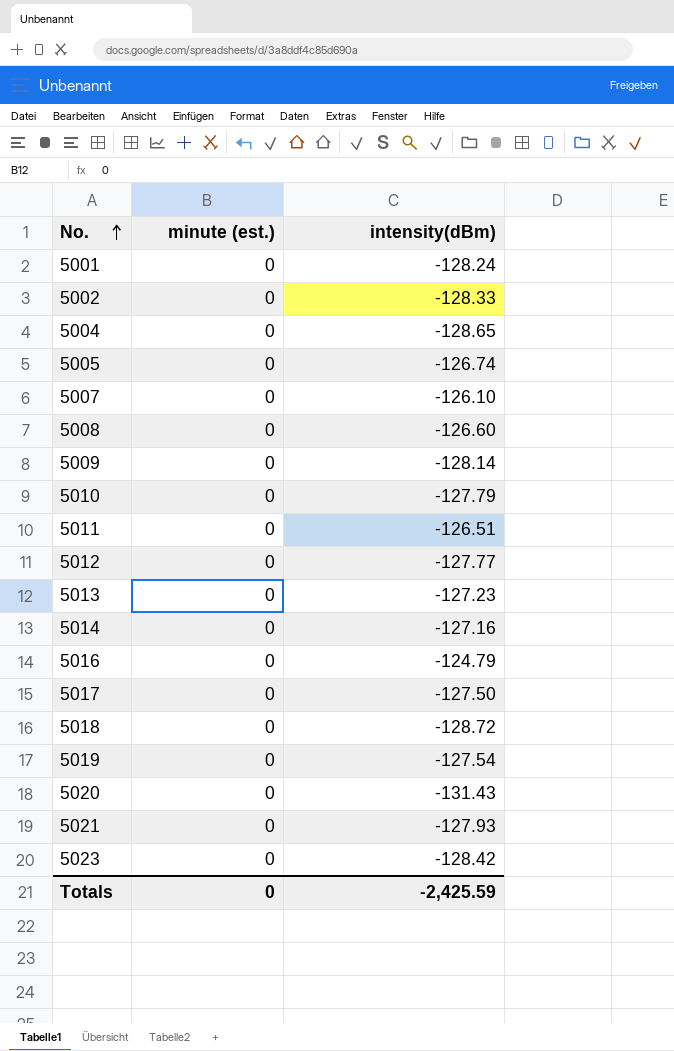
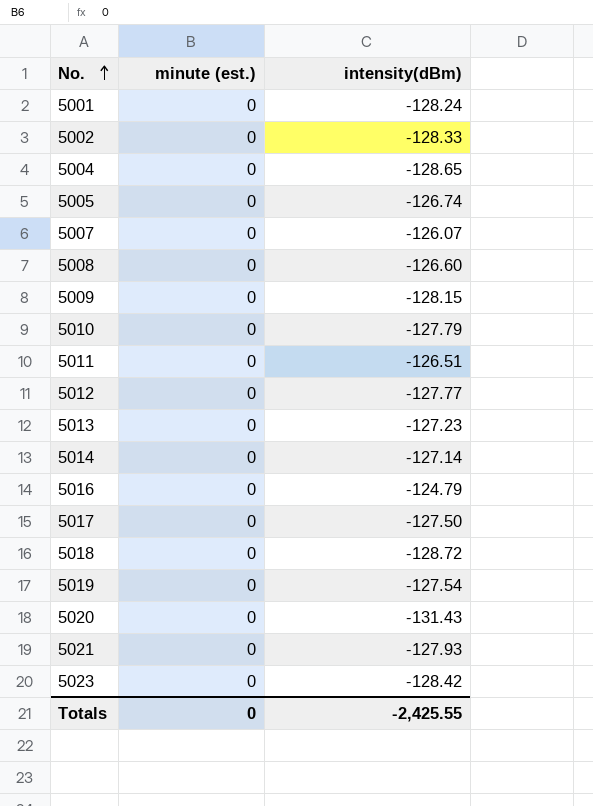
5007 | intensity(dBm): -126.10 -> -126.07
5009 | intensity(dBm): -128.14 -> -128.15
5014 | intensity(dBm): -127.16 -> -127.14
Totals | intensity(dBm): -2,425.59 -> -2,425.55

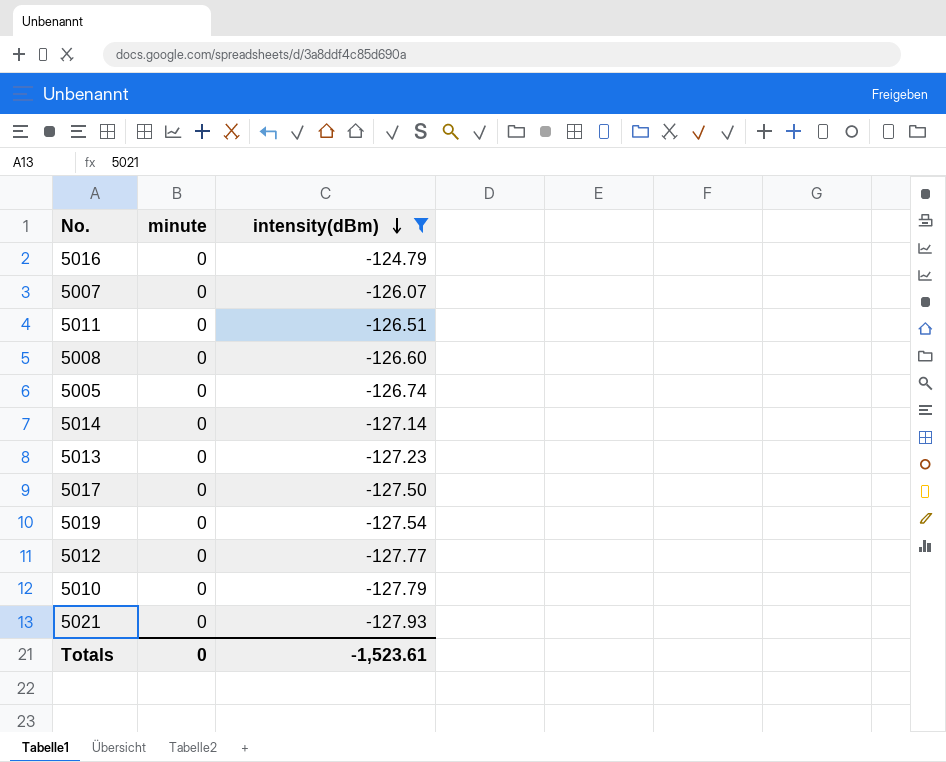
filter: none -> intensity(dBm) >= -127.93
row order: No. ascending -> intensity(dBm) descending
column name: minute (est.) -> minute
Totals | intensity(dBm): -2,425.55 -> -1,523.61

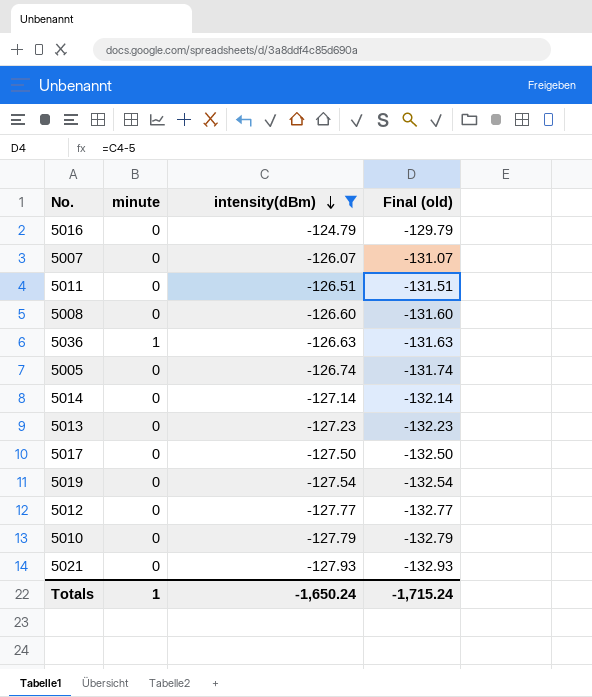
column Final (old) | formula: none -> [intensity(dBm)] - 5
row 5036: none -> 1 | -126.63 | -131.63
Totals | minute: 0 -> 1
Totals | intensity(dBm): -1,523.61 -> -1,650.24

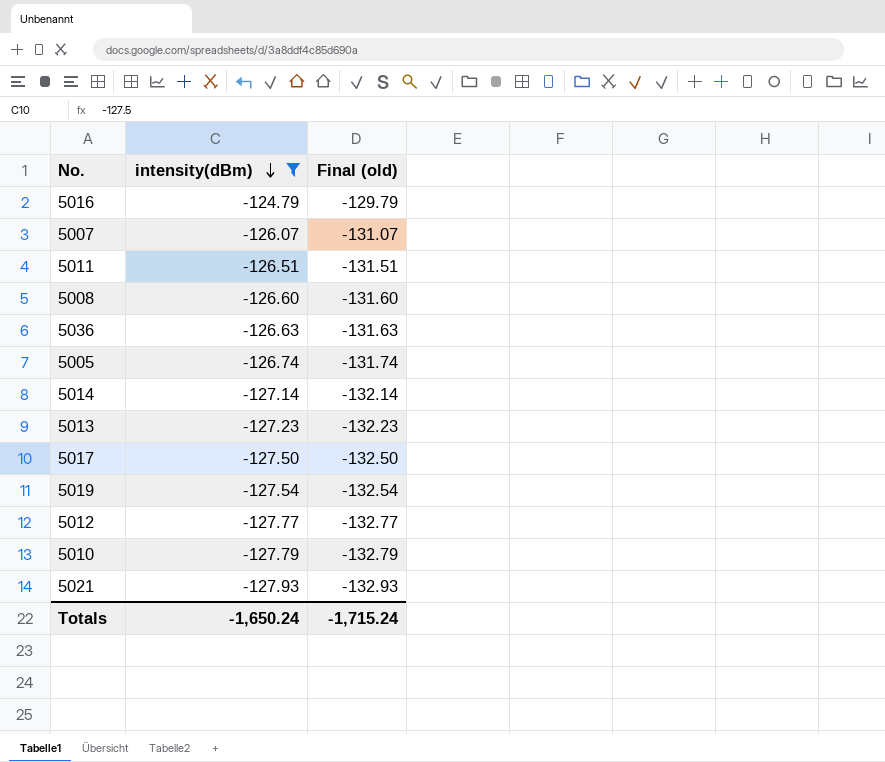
column minute | position: 2 -> none

